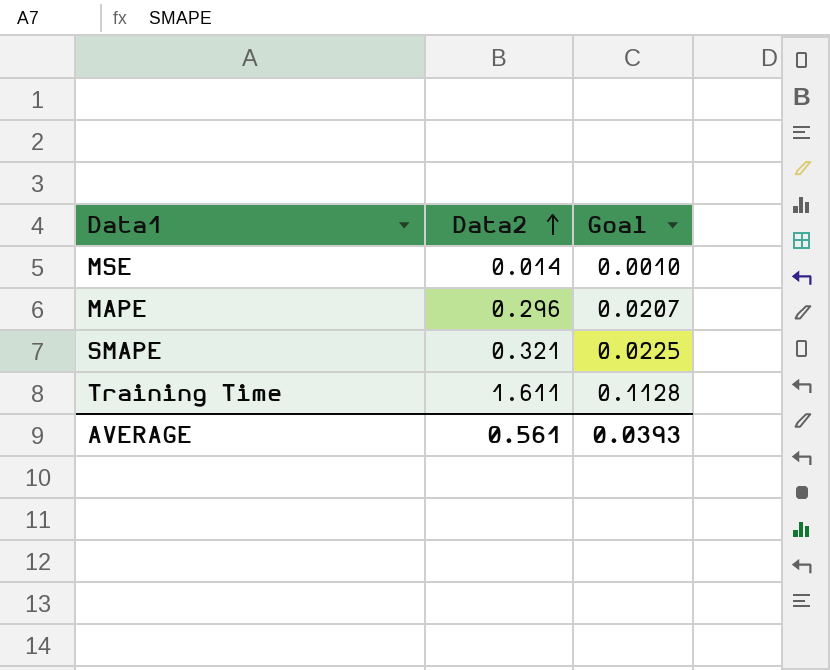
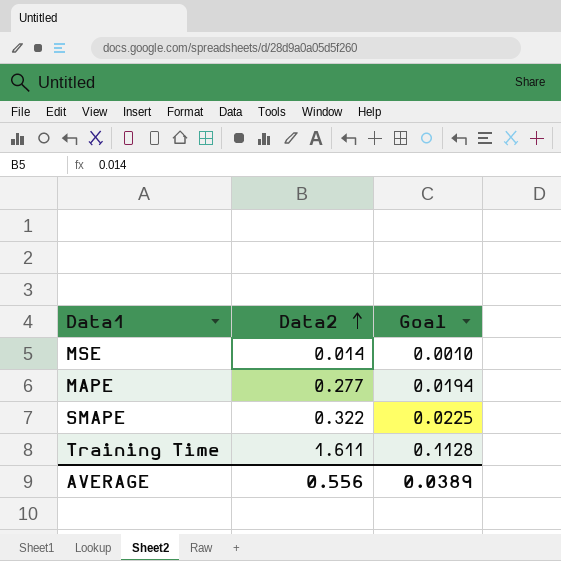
MAPE | Data2: 0.296 -> 0.277
MAPE | Goal: 0.0207 -> 0.0194
SMAPE | Data2: 0.321 -> 0.322
AVERAGE | Data2: 0.561 -> 0.556
AVERAGE | Goal: 0.0393 -> 0.0389

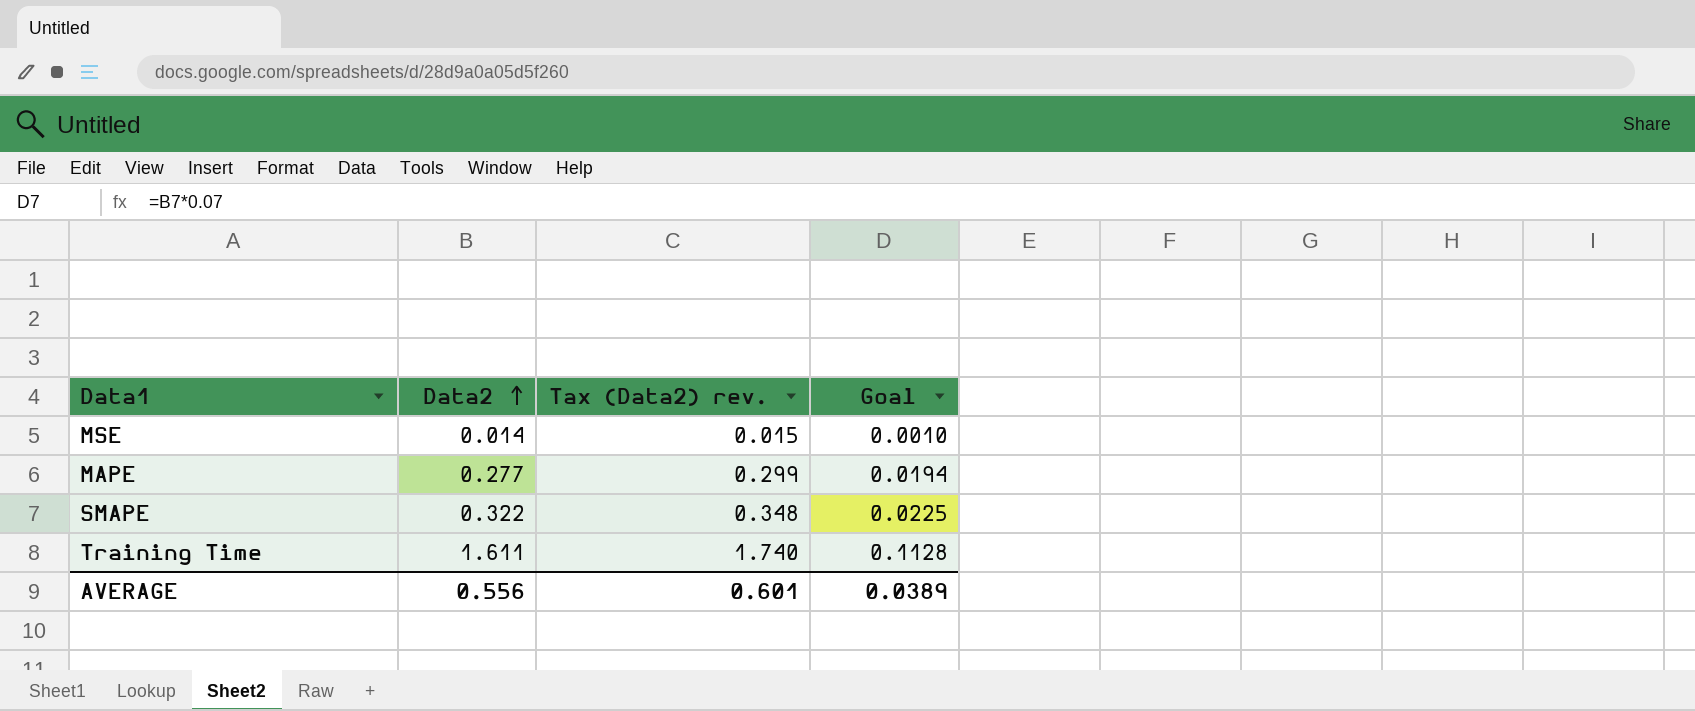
column Tax (Data2) rev. | formula: none -> [Data2] * 1.08

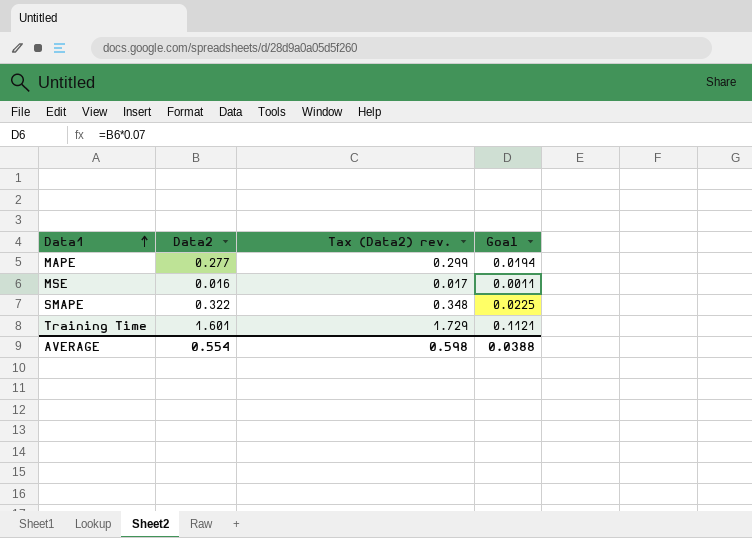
row order: Data2 ascending -> Data1 ascending
MSE | Data2: 0.014 -> 0.016
MSE | Tax (Data2) rev.: 0.015 -> 0.017
MSE | Goal: 0.0010 -> 0.0011
Training Time | Data2: 1.611 -> 1.601
Training Time | Tax (Data2) rev.: 1.740 -> 1.729
Training Time | Goal: 0.1128 -> 0.1121
AVERAGE | Data2: 0.556 -> 0.554
AVERAGE | Tax (Data2) rev.: 0.601 -> 0.598
AVERAGE | Goal: 0.0389 -> 0.0388

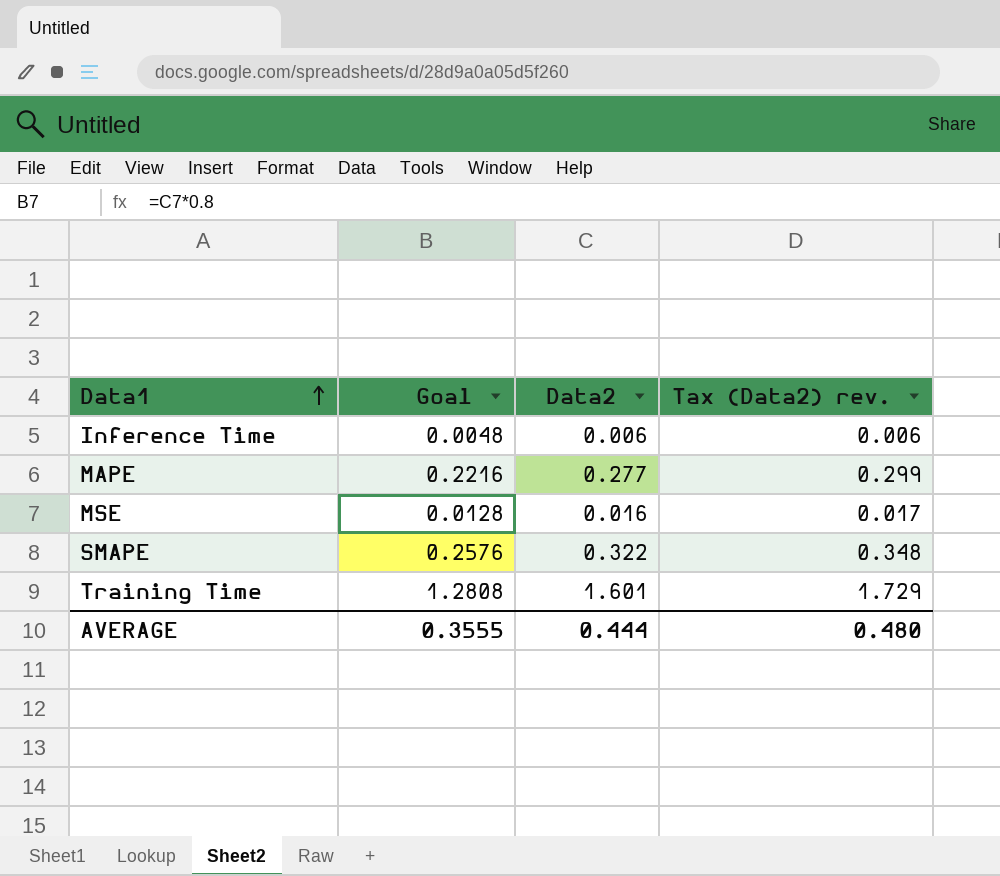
column Goal | formula: [Data2] * 0.07 -> [Data2] * 0.8
column Goal | position: 4 -> 2
row Inference Time: none -> 0.0048 | 0.006 | 0.006
AVERAGE | Goal: 0.0388 -> 0.3555
AVERAGE | Data2: 0.554 -> 0.444
AVERAGE | Tax (Data2) rev.: 0.598 -> 0.480

